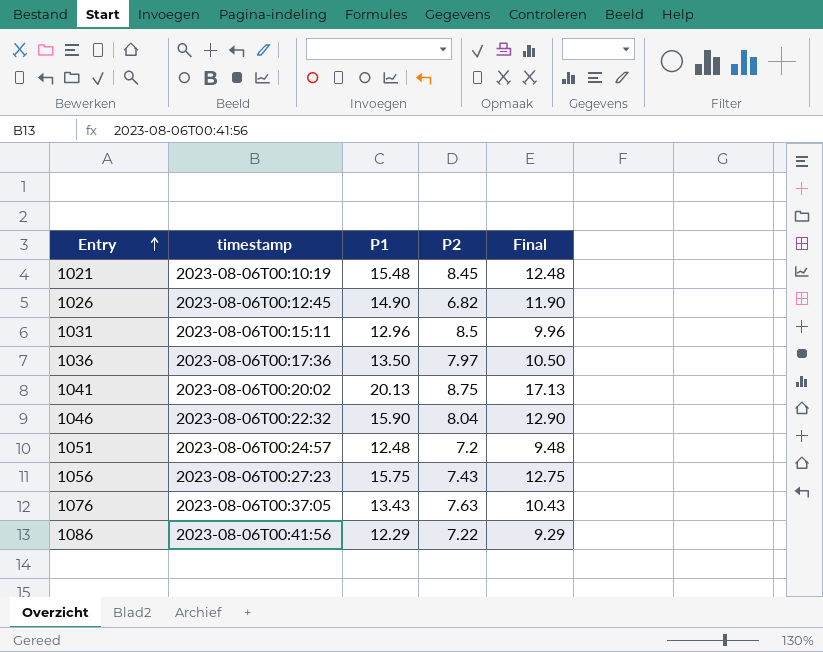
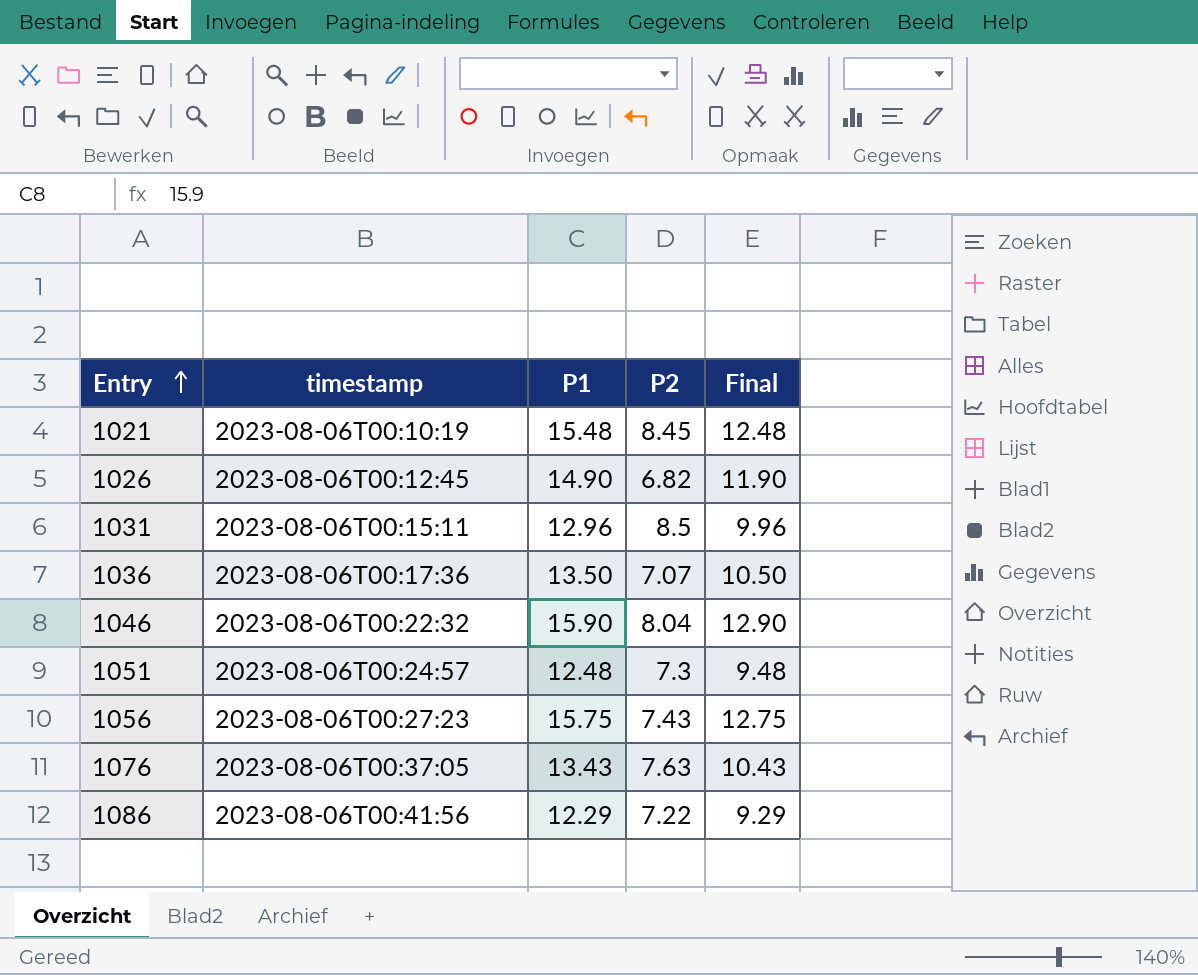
row 1041: 2023-08-06T00:20:02 | 20.13 | 8.75 | 17.13 -> none
1036 | P2: 7.97 -> 7.07
1051 | P2: 7.2 -> 7.3

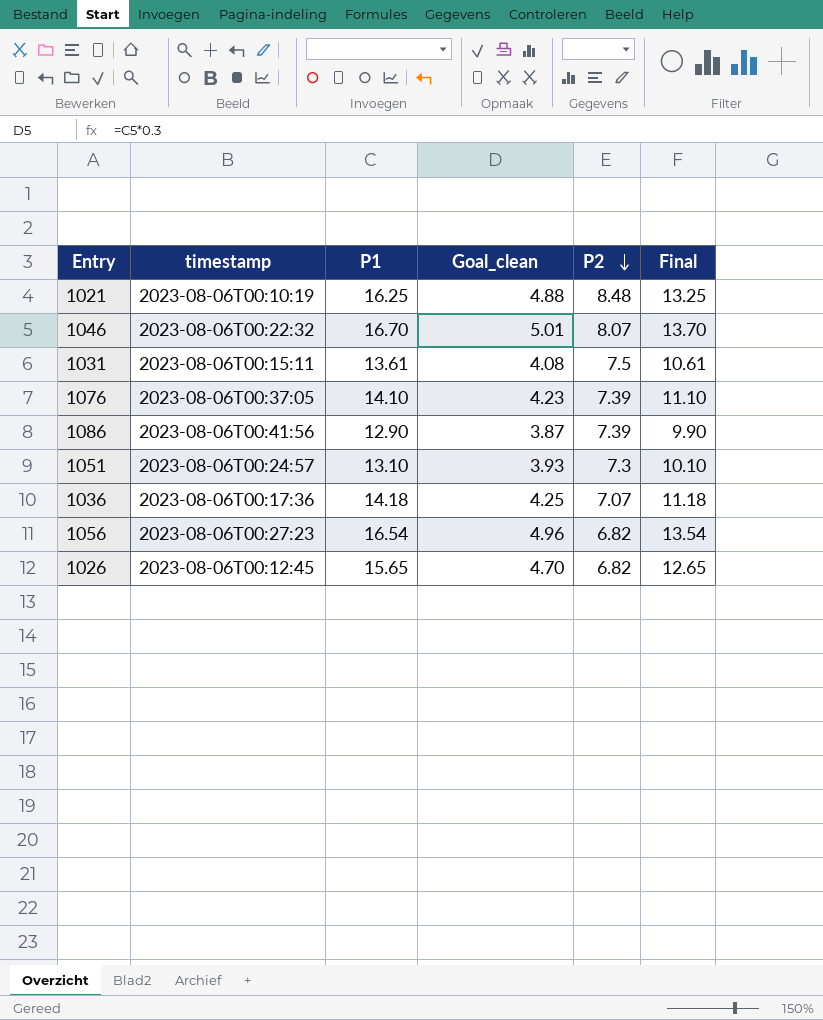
row order: Entry ascending -> P2 descending
column Goal_clean | formula: none -> [P1] * 0.3
1021 | P1: 15.48 -> 16.25
1021 | P2: 8.45 -> 8.48
1021 | Final: 12.48 -> 13.25
1046 | P1: 15.90 -> 16.70
1046 | P2: 8.04 -> 8.07
1046 | Final: 12.90 -> 13.70
1031 | P1: 12.96 -> 13.61
1031 | P2: 8.5 -> 7.5
1031 | Final: 9.96 -> 10.61
1076 | P1: 13.43 -> 14.10
1076 | P2: 7.63 -> 7.39
1076 | Final: 10.43 -> 11.10
1086 | P1: 12.29 -> 12.90
1086 | P2: 7.22 -> 7.39
1086 | Final: 9.29 -> 9.90
1051 | P1: 12.48 -> 13.10
1051 | Final: 9.48 -> 10.10
1036 | P1: 13.50 -> 14.18
1036 | Final: 10.50 -> 11.18
1056 | P1: 15.75 -> 16.54
1056 | P2: 7.43 -> 6.82
1056 | Final: 12.75 -> 13.54
1026 | P1: 14.90 -> 15.65
1026 | Final: 11.90 -> 12.65

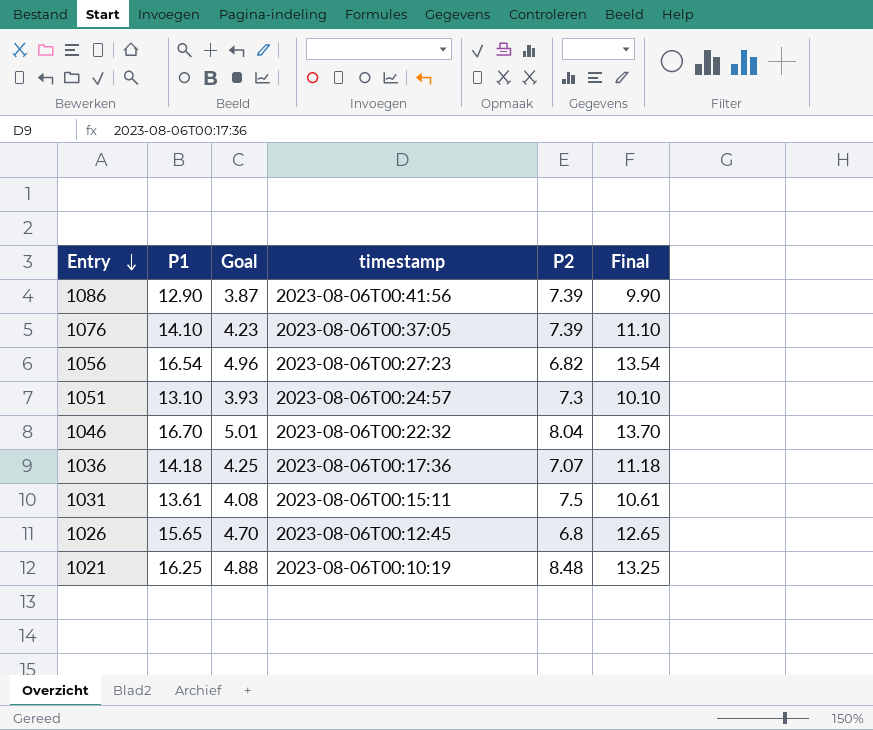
row order: P2 descending -> Entry descending
column name: Goal_clean -> Goal
column timestamp | position: 2 -> 4
1046 | P2: 8.07 -> 8.04
1026 | P2: 6.82 -> 6.8

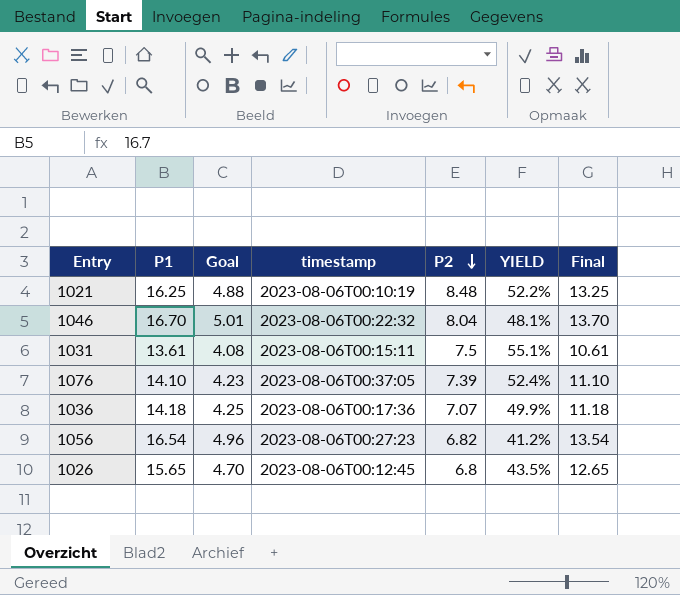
row order: Entry descending -> P2 descending
column YIELD | formula: none -> [P2] / [P1]
row 1086: 12.90 | 3.87 | 2023-08-06T00:41:56 | 7.39 | 9.90 -> none
row 1051: 13.10 | 3.93 | 2023-08-06T00:24:57 | 7.3 | 10.10 -> none

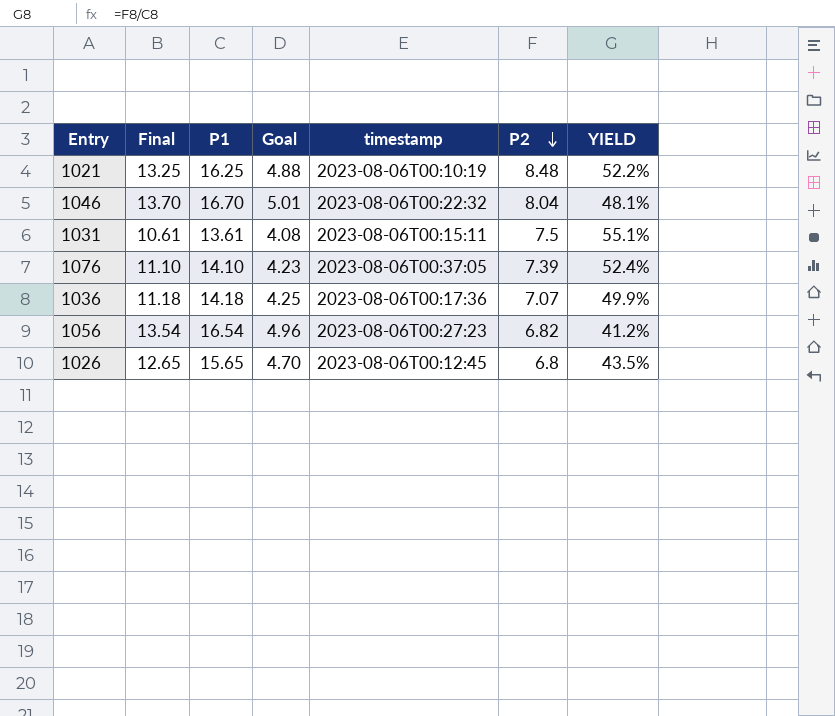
column Final | position: 7 -> 2

